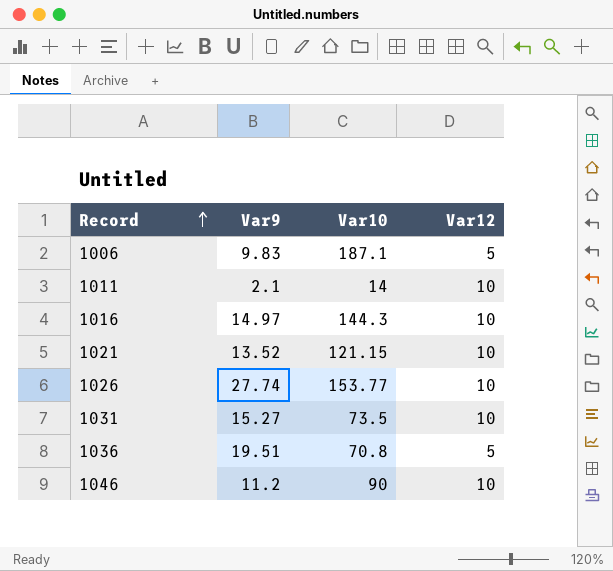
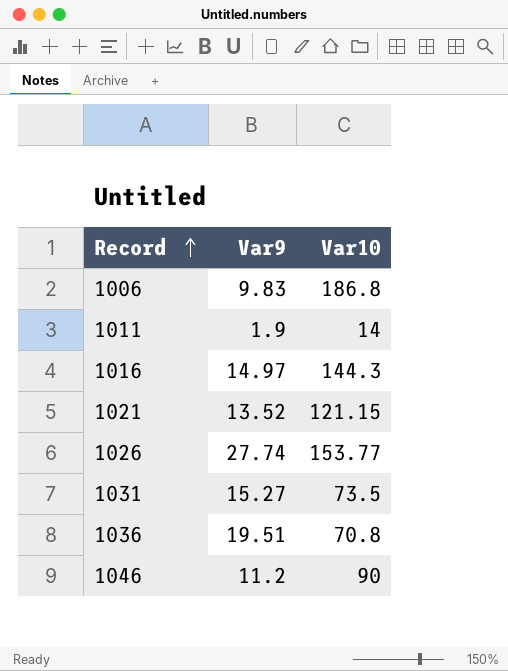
column Var12 | position: 4 -> none
1006 | Var10: 187.1 -> 186.8
1011 | Var9: 2.1 -> 1.9

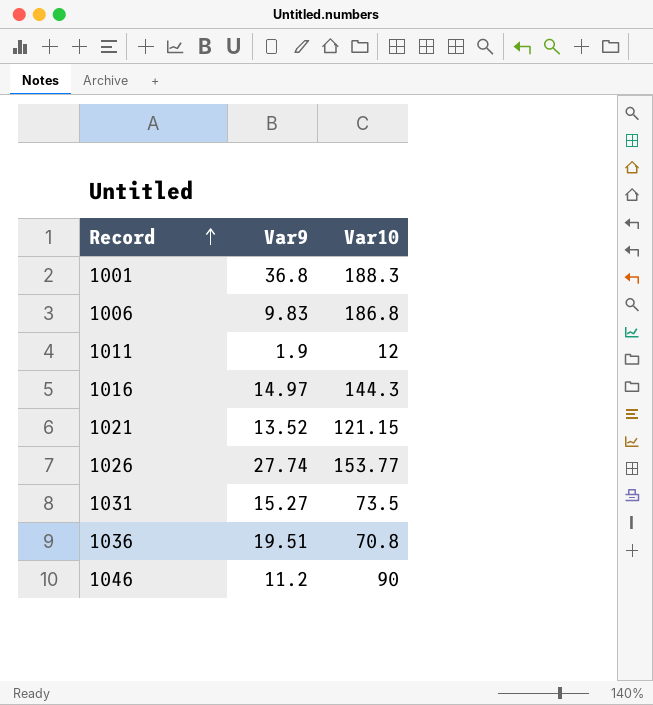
row 1001: none -> 36.8 | 188.3
1011 | Var10: 14 -> 12

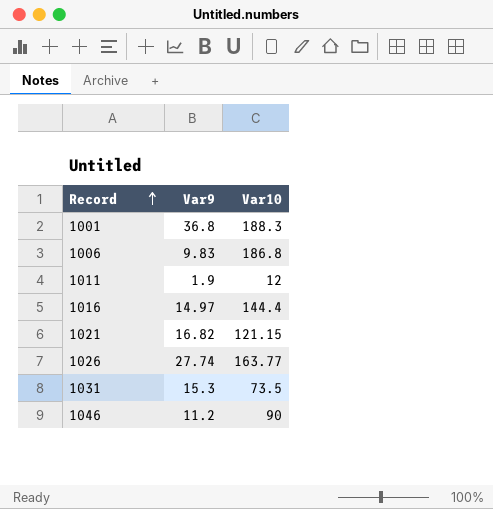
row 1036: 19.51 | 70.8 -> none
1016 | Var10: 144.3 -> 144.4
1021 | Var9: 13.52 -> 16.82
1026 | Var10: 153.77 -> 163.77
1031 | Var9: 15.27 -> 15.3

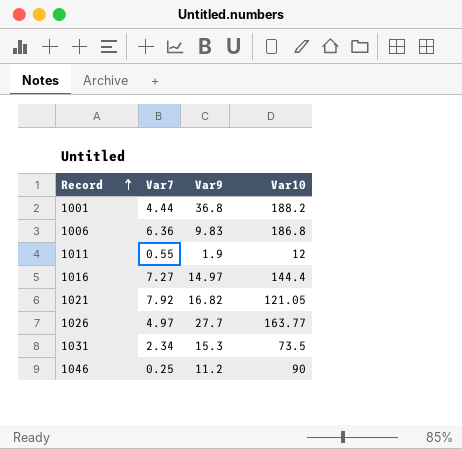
column Var7 | position: none -> 2
1001 | Var10: 188.3 -> 188.2
1021 | Var10: 121.15 -> 121.05
1026 | Var9: 27.74 -> 27.7

